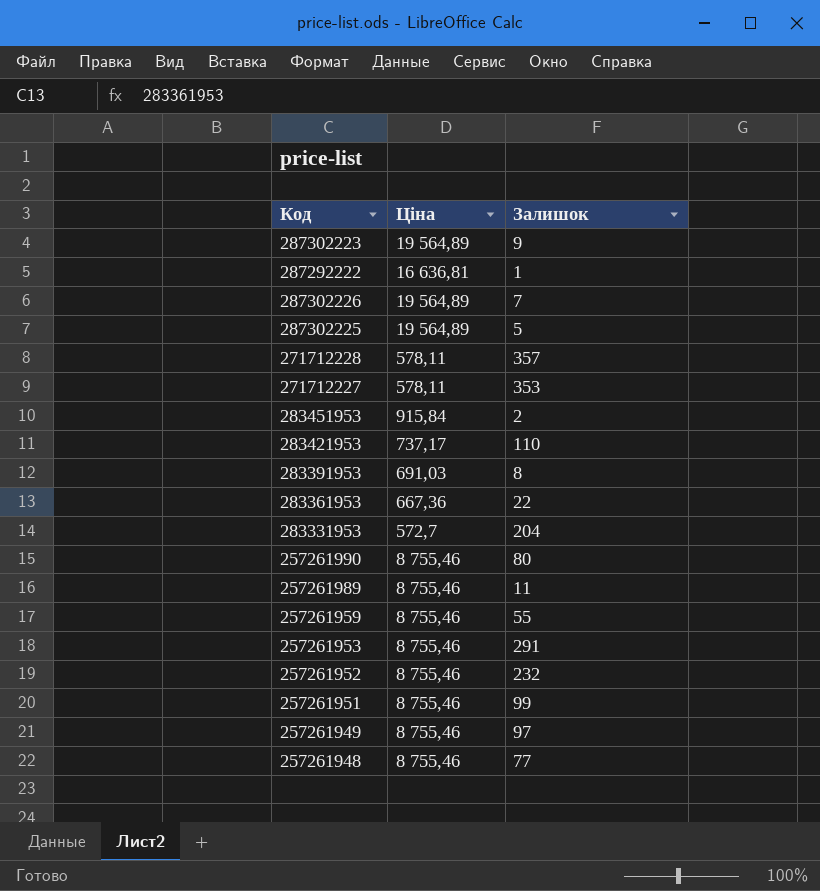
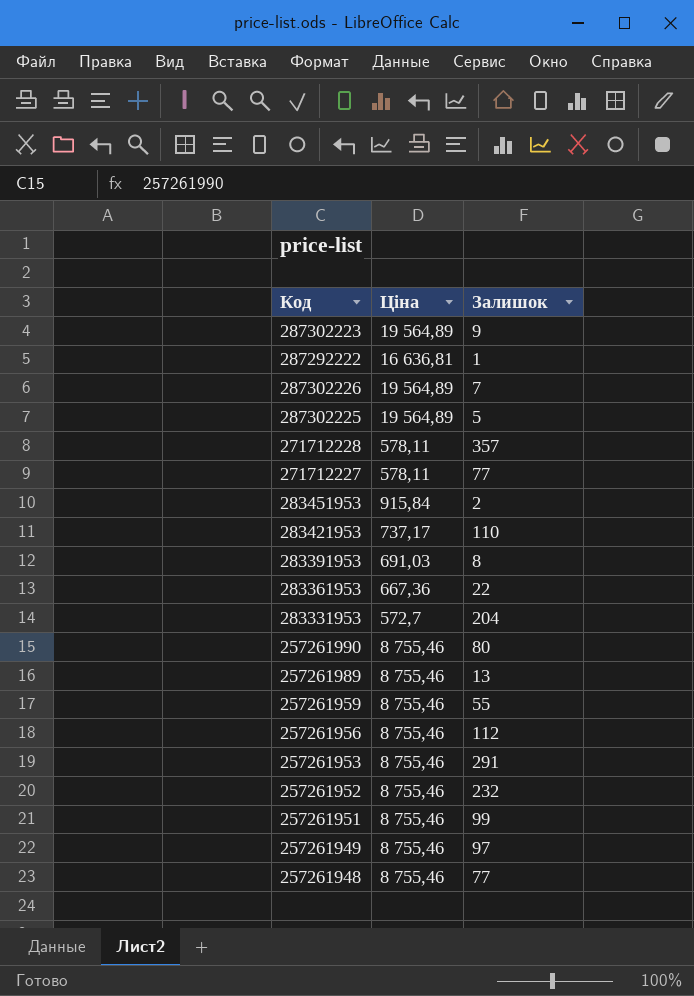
271712227 | Залишок: 353 -> 77
257261989 | Залишок: 11 -> 13
row 257261956: none -> 8 755,46 | 112

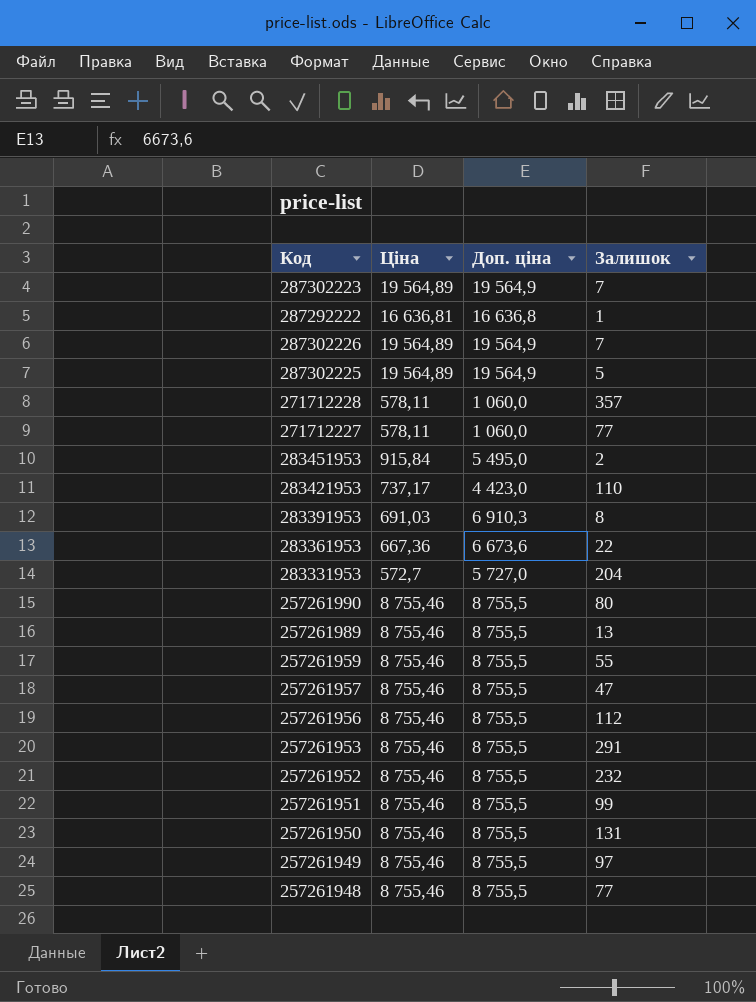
column Доп. ціна | position: none -> 3
287302223 | Залишок: 9 -> 7
row 257261957: none -> 8 755,46 | 8 755,5 | 47
row 257261950: none -> 8 755,46 | 8 755,5 | 131

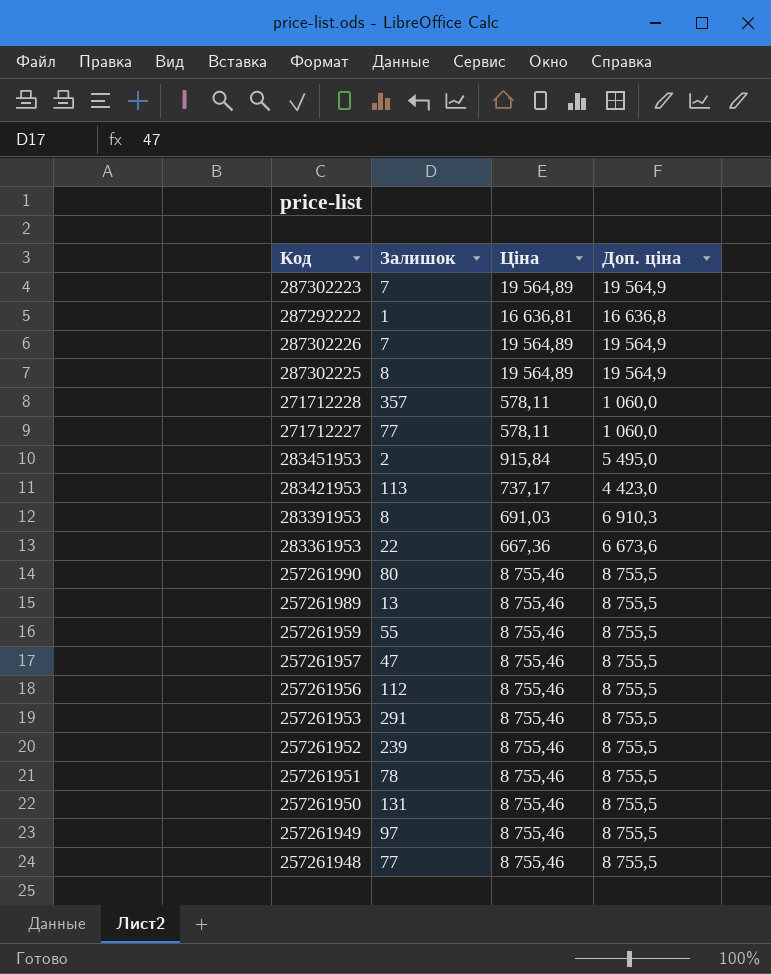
column Залишок | position: 4 -> 2
row 283331953: 572,7 | 5 727,0 | 204 -> none
287302225 | Залишок: 5 -> 8
283421953 | Залишок: 110 -> 113
257261952 | Залишок: 232 -> 239
257261951 | Залишок: 99 -> 78

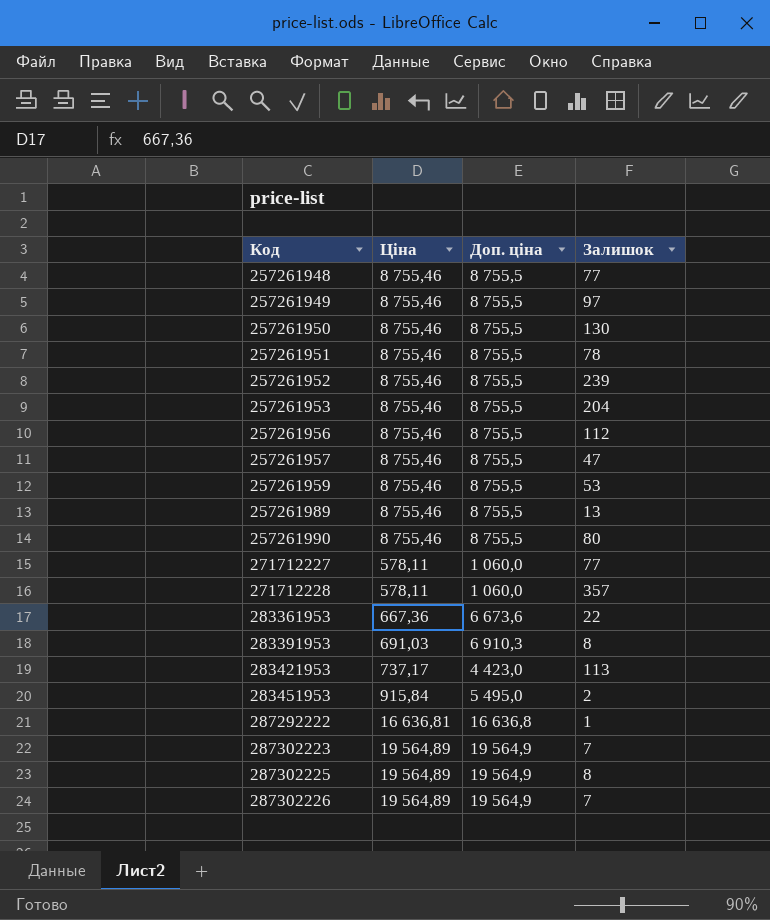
row order: none -> Код ascending
column Залишок | position: 2 -> 4
257261950 | Залишок: 131 -> 130
257261953 | Залишок: 291 -> 204
257261959 | Залишок: 55 -> 53

